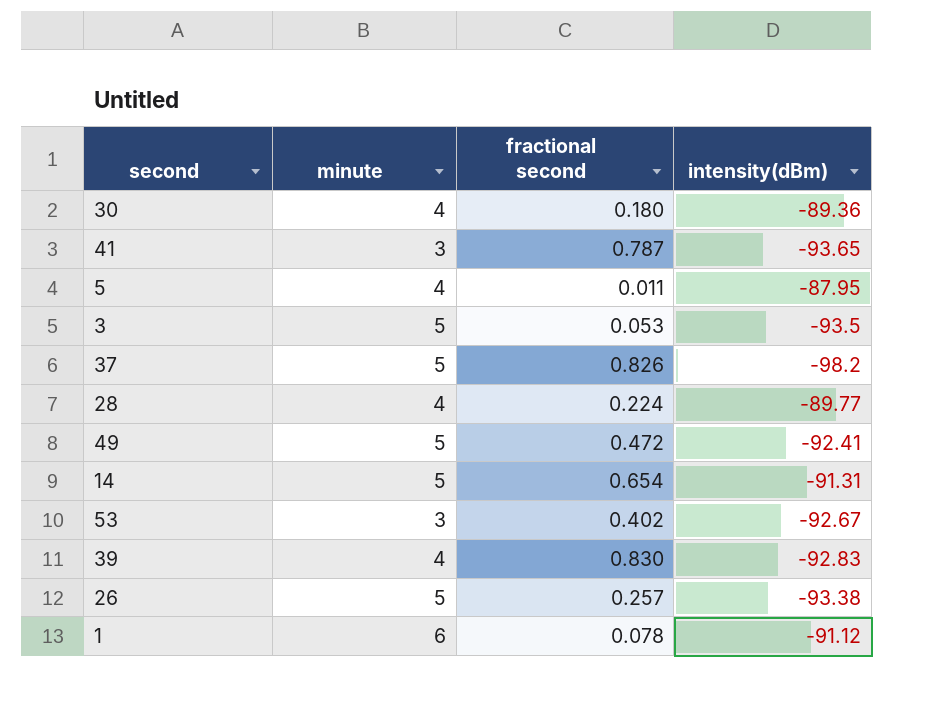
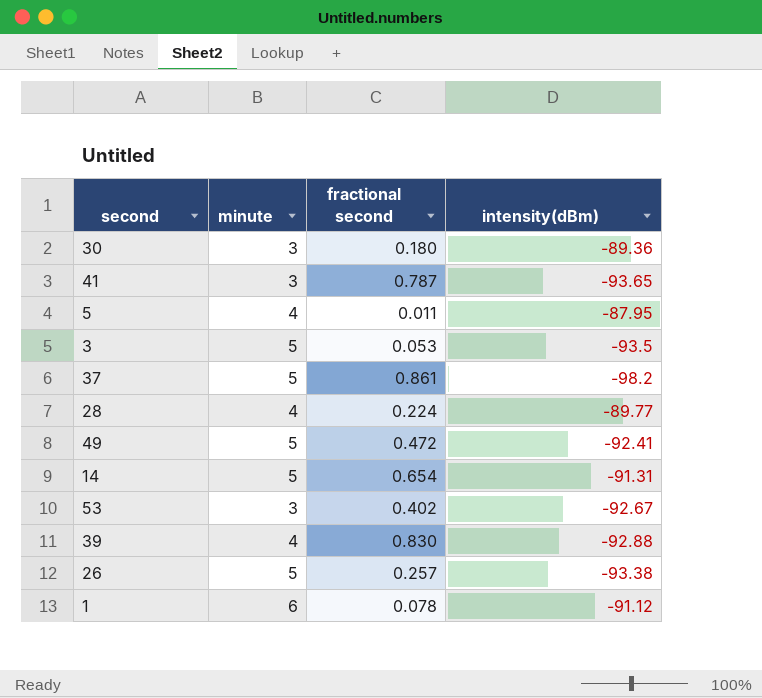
30 | minute: 4 -> 3
37 | fractional second: 0.826 -> 0.861
39 | intensity(dBm): -92.83 -> -92.88

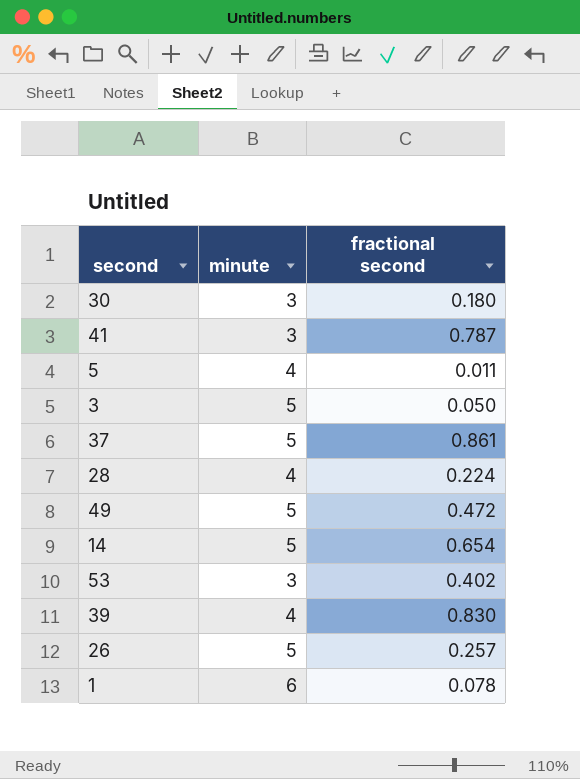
column intensity(dBm) | position: 4 -> none
3 | fractional second: 0.053 -> 0.050

